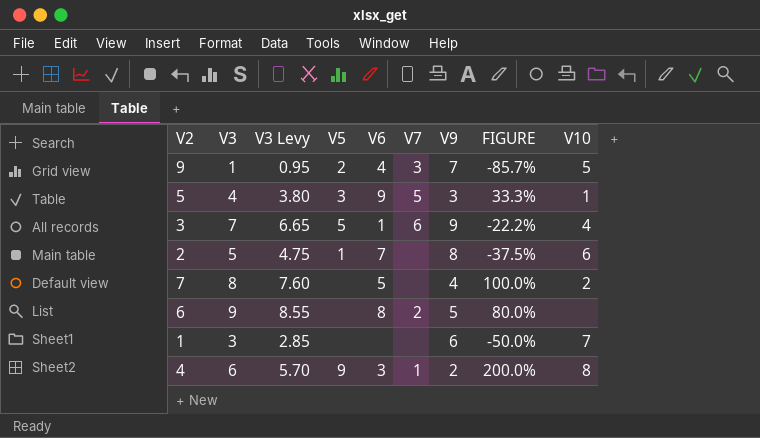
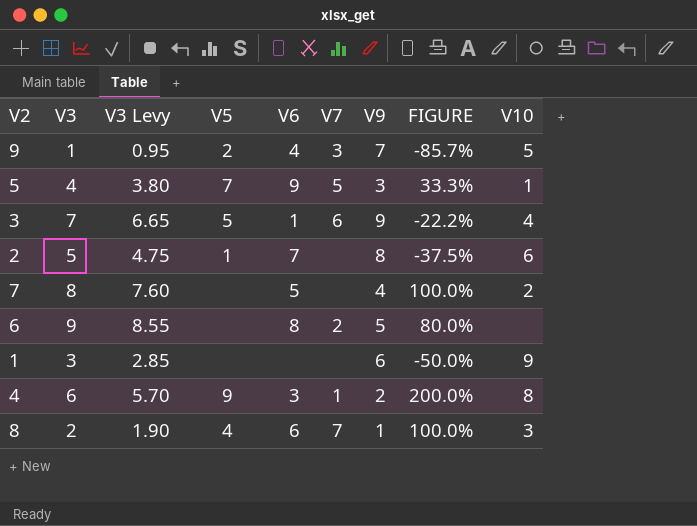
5 | V5: 3 -> 7
1 | V10: 7 -> 9
row 8: none -> 2 | 1.90 | 4 | 6 | 7 | 1 | 100.0% | 3

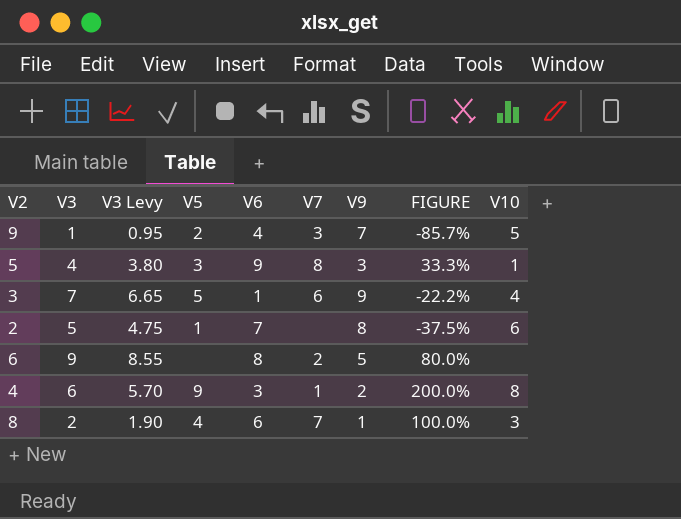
row 7: 8 | 7.60 | none | 5 | none | 4 | 100.0% | 2 -> none
row 1: 3 | 2.85 | none | none | none | 6 | -50.0% | 9 -> none
5 | V5: 7 -> 3
5 | V7: 5 -> 8

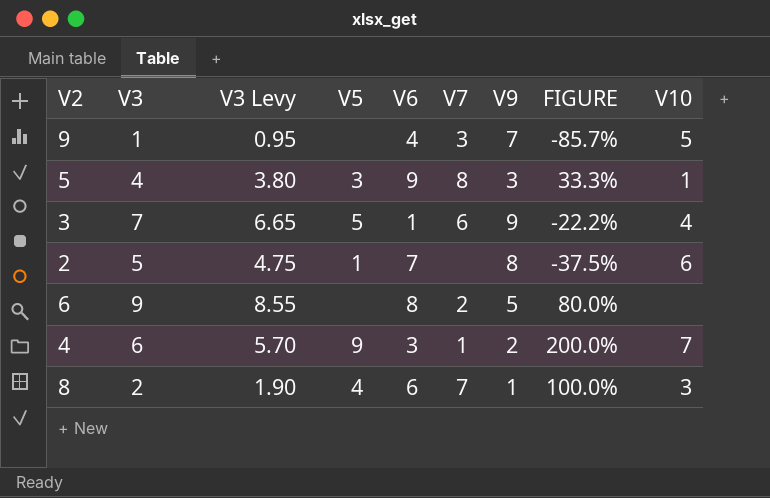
9 | V5: 2 -> none
4 | V10: 8 -> 7

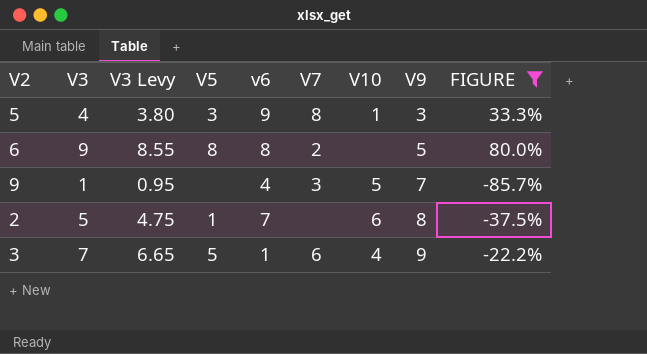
filter: none -> FIGURE <= 80.0%
row order: none -> V9 ascending
column name: V6 -> v6
column V10 | position: 9 -> 7
6 | V5: none -> 8

